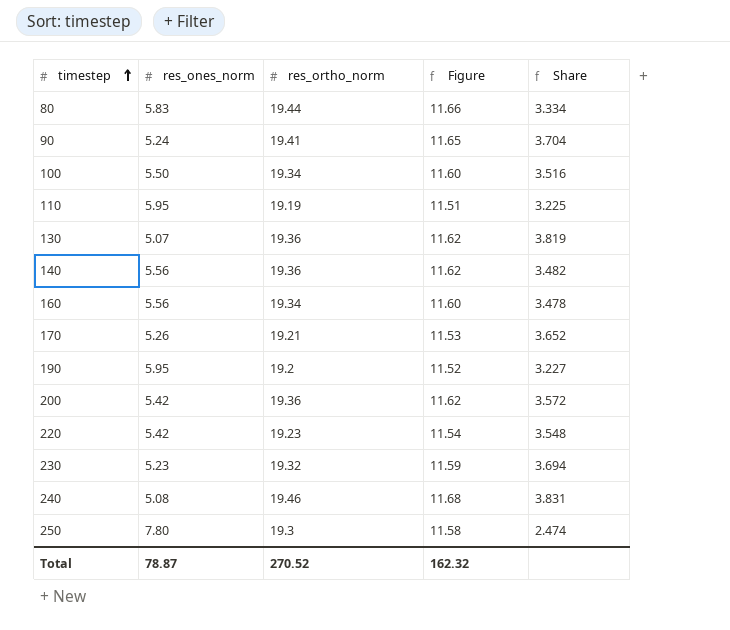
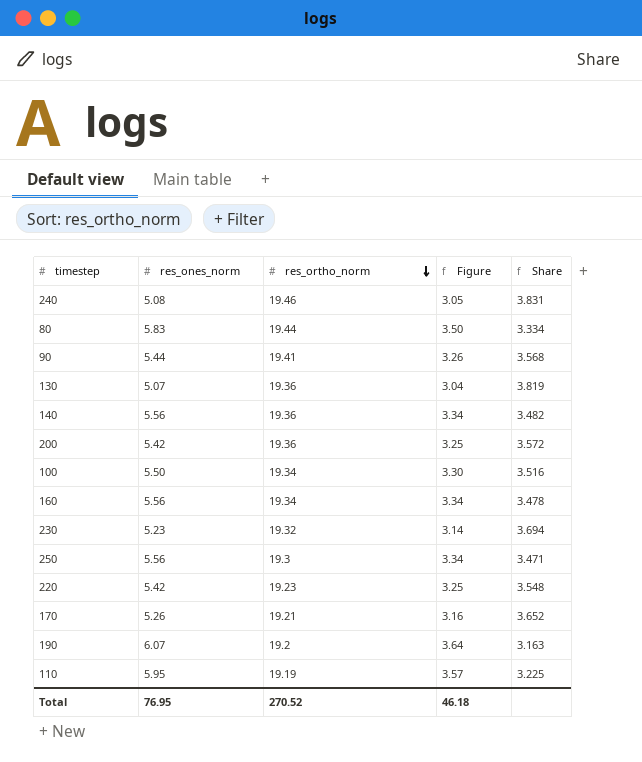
row order: timestep ascending -> res_ortho_norm descending
column Figure | formula: [res_ortho_norm] * 0.6 -> [res_ones_norm] * 0.6
90 | res_ones_norm: 5.24 -> 5.44
90 | Share: 3.704 -> 3.568
250 | res_ones_norm: 7.80 -> 5.56
250 | Share: 2.474 -> 3.471
190 | res_ones_norm: 5.95 -> 6.07
190 | Share: 3.227 -> 3.163
Total | res_ones_norm: 78.87 -> 76.95
Total | Figure: 162.32 -> 46.18

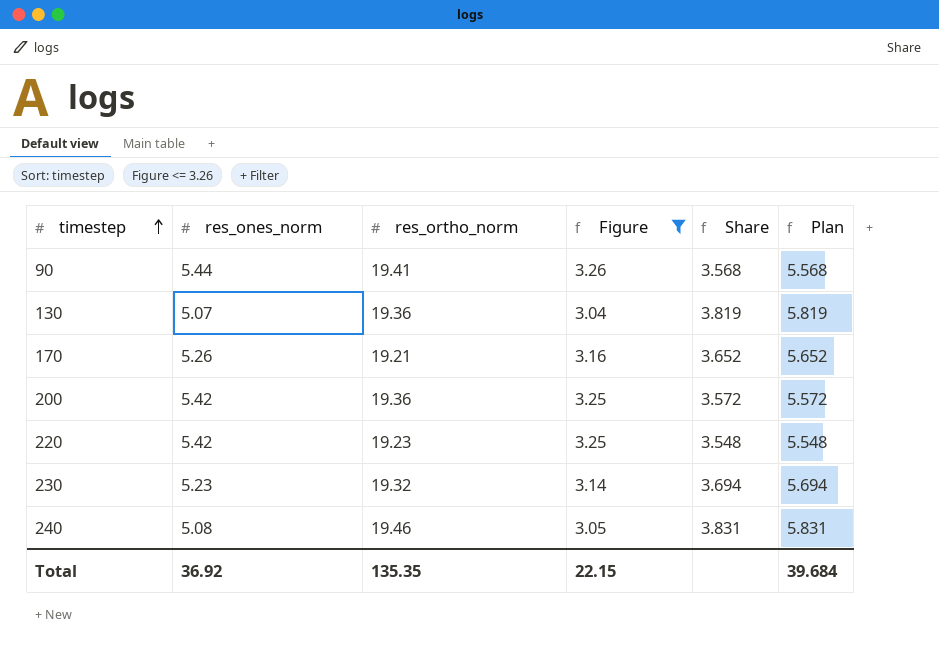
filter: none -> Figure <= 3.26
row order: res_ortho_norm descending -> timestep ascending
column Plan | formula: none -> [Share] + 2
Total | res_ones_norm: 76.95 -> 36.92
Total | res_ortho_norm: 270.52 -> 135.35
Total | Figure: 46.18 -> 22.15

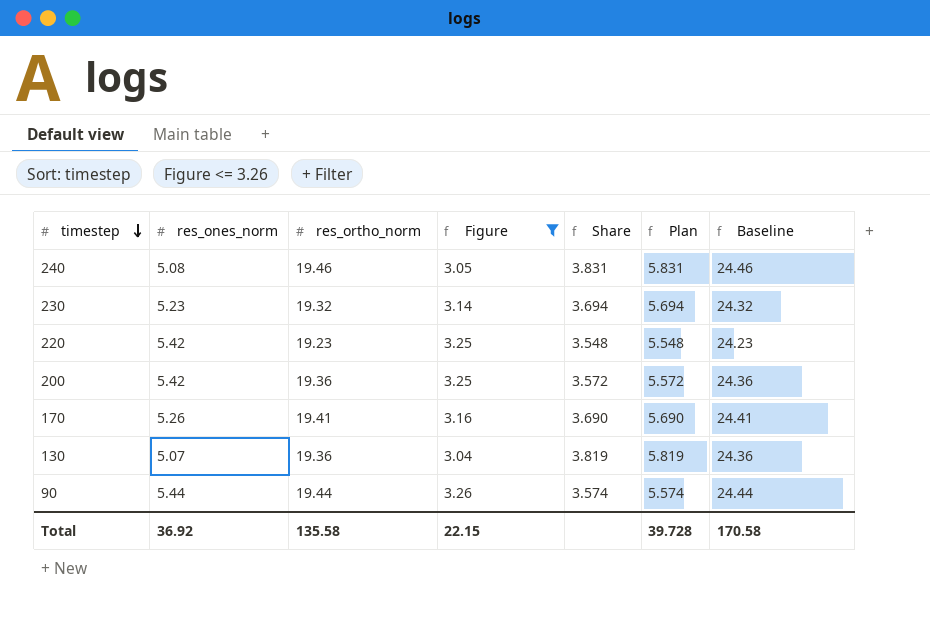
row order: timestep ascending -> timestep descending
column Baseline | formula: none -> [res_ortho_norm] + 5
170 | res_ortho_norm: 19.21 -> 19.41
170 | Share: 3.652 -> 3.690
170 | Plan: 5.652 -> 5.690
90 | res_ortho_norm: 19.41 -> 19.44
90 | Share: 3.568 -> 3.574
90 | Plan: 5.568 -> 5.574
Total | res_ortho_norm: 135.35 -> 135.58
Total | Plan: 39.684 -> 39.728

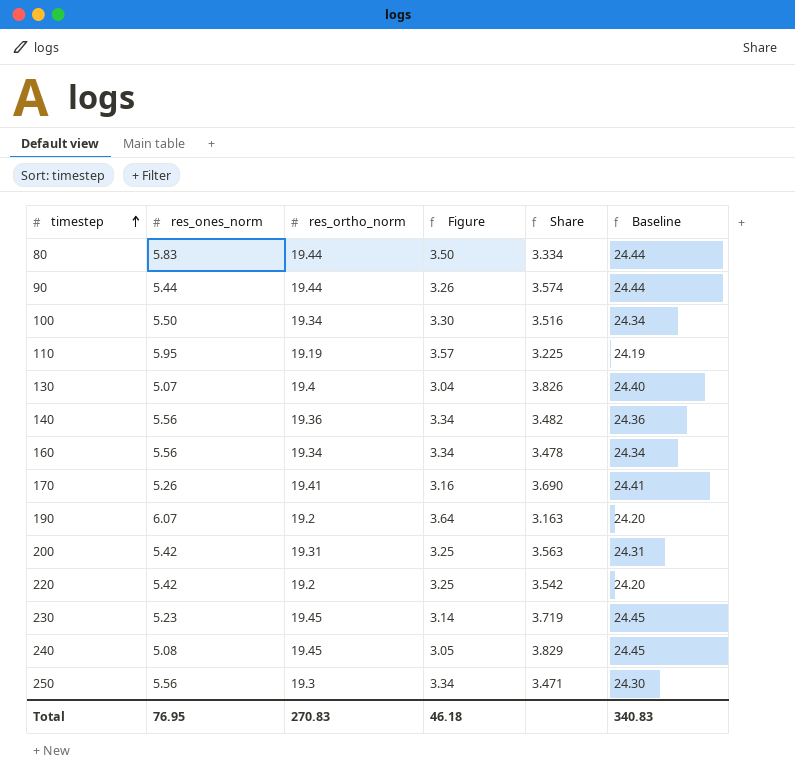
filter: Figure <= 3.26 -> none
row order: timestep descending -> timestep ascending
column Plan | formula: [Share] + 2 -> none
130 | res_ortho_norm: 19.36 -> 19.4
130 | Share: 3.819 -> 3.826
130 | Baseline: 24.36 -> 24.40
200 | res_ortho_norm: 19.36 -> 19.31
200 | Share: 3.572 -> 3.563
200 | Baseline: 24.36 -> 24.31
220 | res_ortho_norm: 19.23 -> 19.2
220 | Share: 3.548 -> 3.542
220 | Baseline: 24.23 -> 24.20
230 | res_ortho_norm: 19.32 -> 19.45
230 | Share: 3.694 -> 3.719
230 | Baseline: 24.32 -> 24.45
240 | res_ortho_norm: 19.46 -> 19.45
240 | Share: 3.831 -> 3.829
240 | Baseline: 24.46 -> 24.45
Total | res_ones_norm: 36.92 -> 76.95
Total | res_ortho_norm: 135.58 -> 270.83
Total | Figure: 22.15 -> 46.18
Total | Baseline: 170.58 -> 340.83

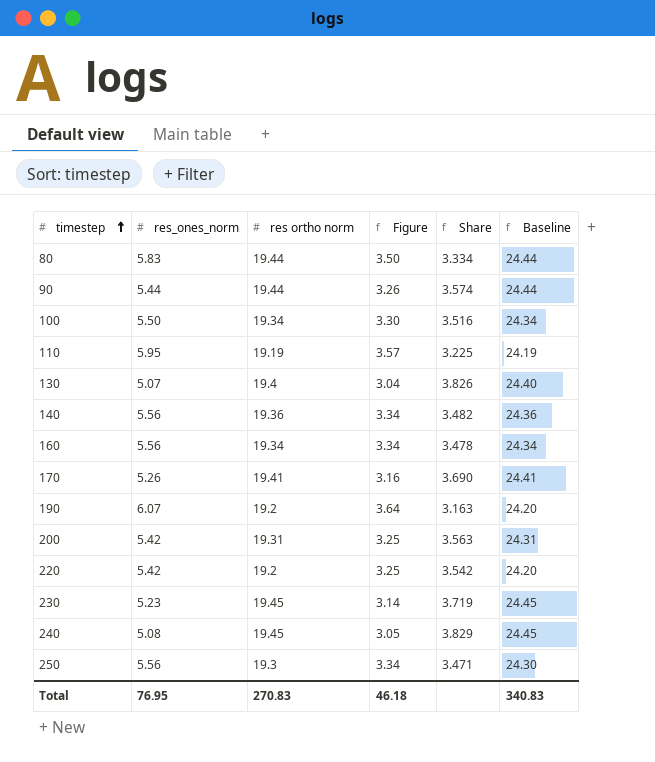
column name: res_ortho_norm -> res ortho norm

